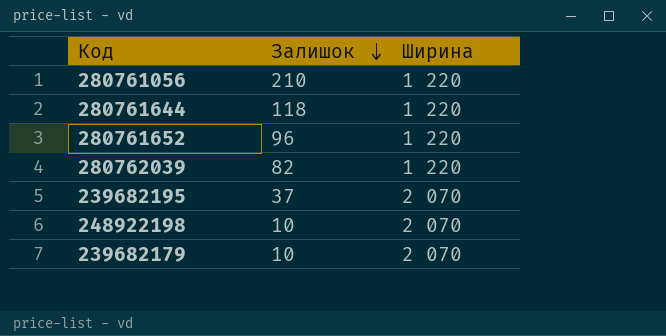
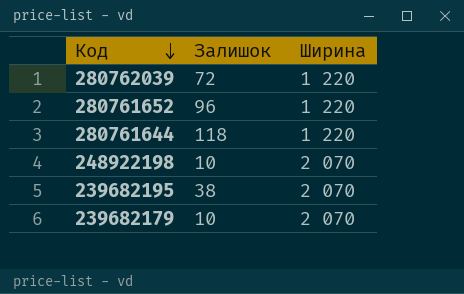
row order: Залишок descending -> Код descending
row 280761056: 210 | 1 220 -> none
280762039 | Залишок: 82 -> 72
239682195 | Залишок: 37 -> 38

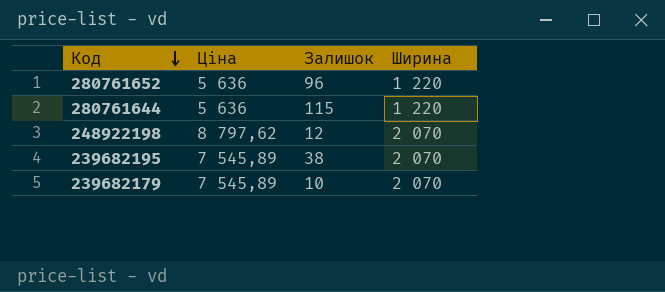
column Ціна | position: none -> 2
row 280762039: 72 | 1 220 -> none
280761644 | Залишок: 118 -> 115
248922198 | Залишок: 10 -> 12

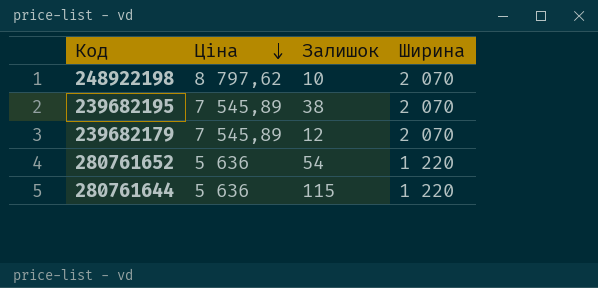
row order: Код descending -> Ціна descending
248922198 | Залишок: 12 -> 10
239682179 | Залишок: 10 -> 12
280761652 | Залишок: 96 -> 54

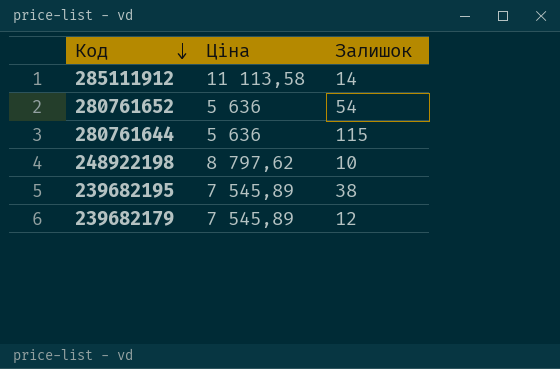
row order: Ціна descending -> Код descending
column Ширина | position: 4 -> none
row 285111912: none -> 11 113,58 | 14

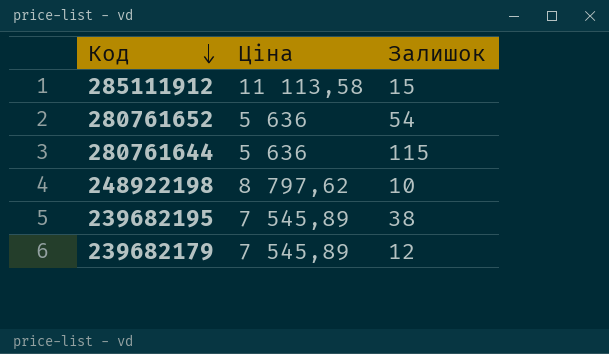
285111912 | Залишок: 14 -> 15

